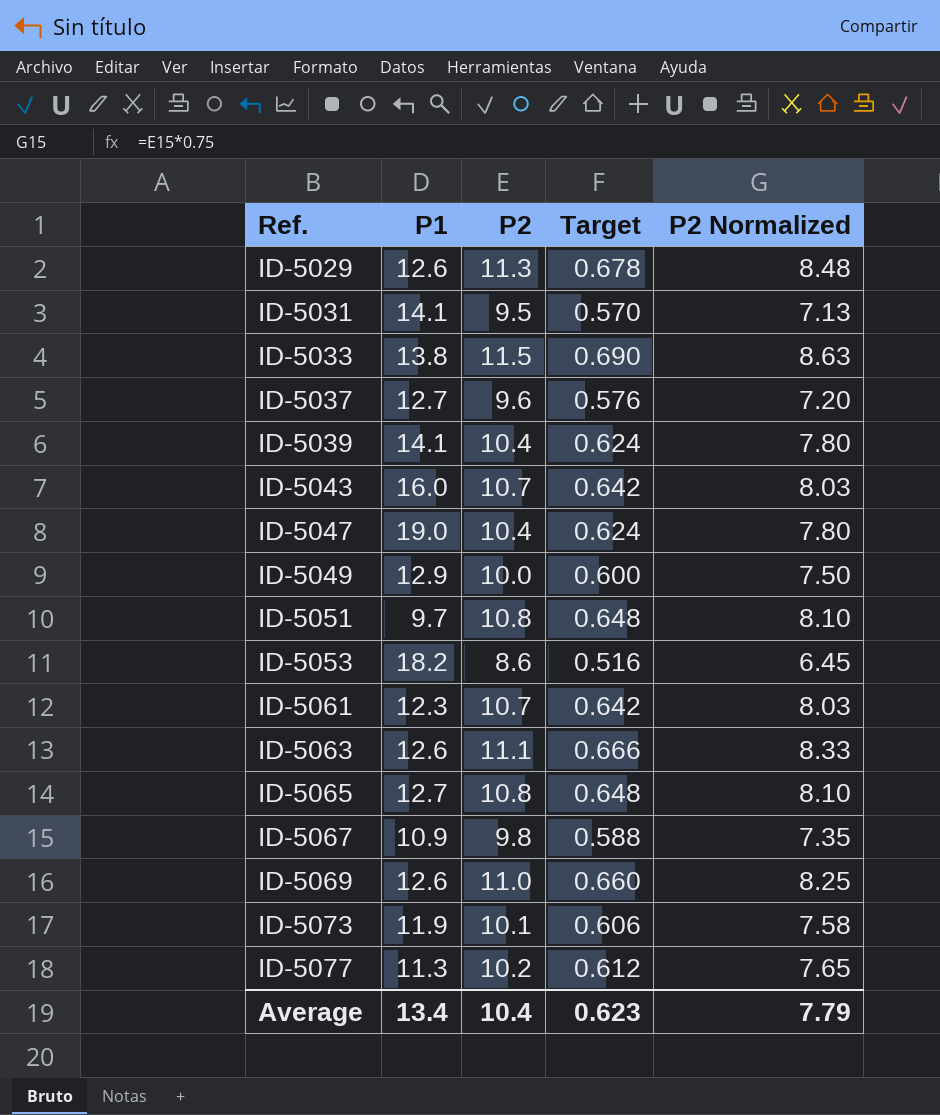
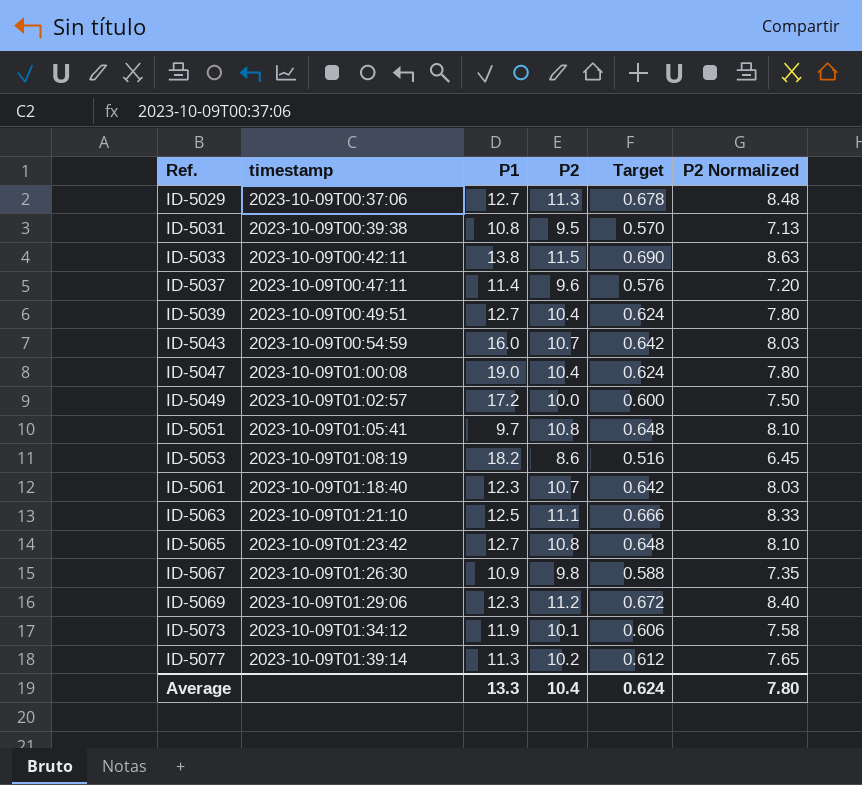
column timestamp | position: none -> 2
ID-5029 | P1: 12.6 -> 12.7
ID-5031 | P1: 14.1 -> 10.8
ID-5037 | P1: 12.7 -> 11.4
ID-5039 | P1: 14.1 -> 12.7
ID-5049 | P1: 12.9 -> 17.2
ID-5063 | P1: 12.6 -> 12.5
ID-5069 | P1: 12.6 -> 12.3
ID-5069 | P2: 11.0 -> 11.2
ID-5069 | Target: 0.660 -> 0.672
ID-5069 | P2 Normalized: 8.25 -> 8.40
Average | P1: 13.4 -> 13.3
Average | Target: 0.623 -> 0.624
Average | P2 Normalized: 7.79 -> 7.80

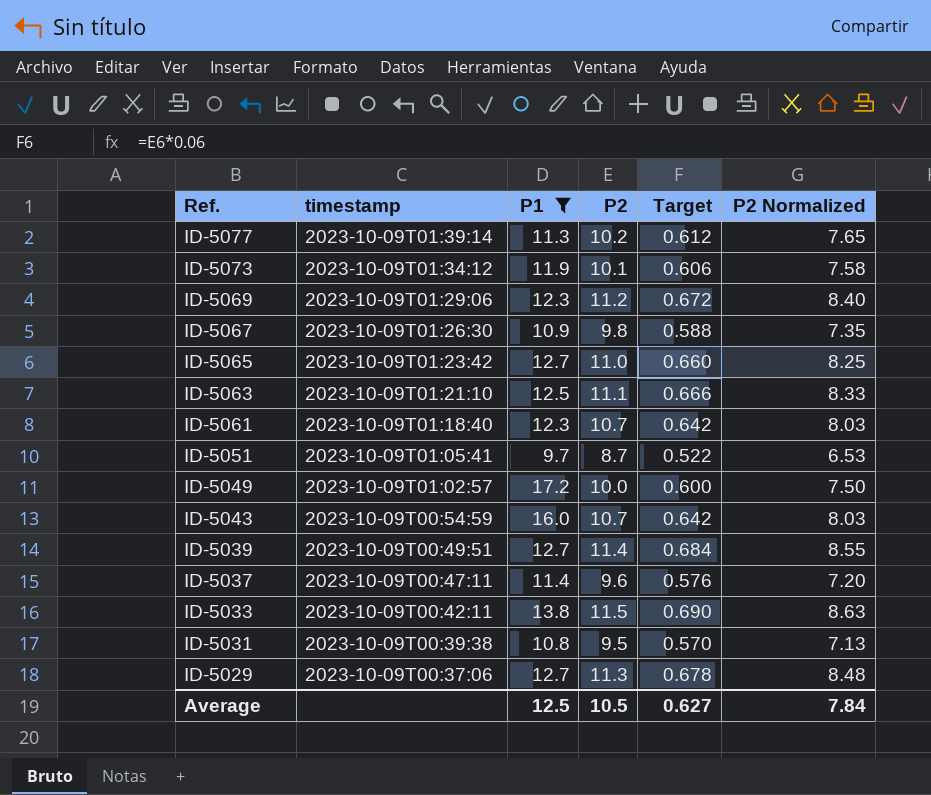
filter: none -> P1 <= 17.2
row order: Ref. ascending -> Ref. descending
ID-5065 | P2: 10.8 -> 11.0
ID-5065 | Target: 0.648 -> 0.660
ID-5065 | P2 Normalized: 8.10 -> 8.25
ID-5051 | P2: 10.8 -> 8.7
ID-5051 | Target: 0.648 -> 0.522
ID-5051 | P2 Normalized: 8.10 -> 6.53
ID-5039 | P2: 10.4 -> 11.4
ID-5039 | Target: 0.624 -> 0.684
ID-5039 | P2 Normalized: 7.80 -> 8.55
Average | P1: 13.3 -> 12.5
Average | P2: 10.4 -> 10.5
Average | Target: 0.624 -> 0.627
Average | P2 Normalized: 7.80 -> 7.84

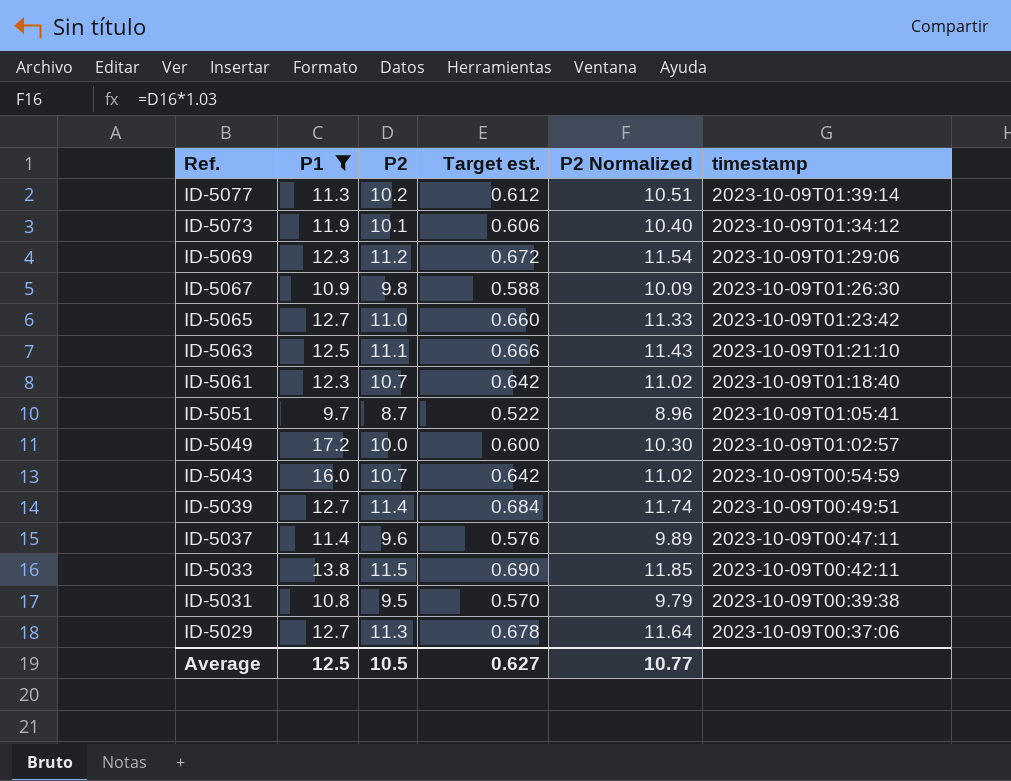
column name: Target -> Target est.
column P2 Normalized | formula: [P2] * 0.75 -> [P2] * 1.03
column timestamp | position: 2 -> 6
Average | P2 Normalized: 7.84 -> 10.77

